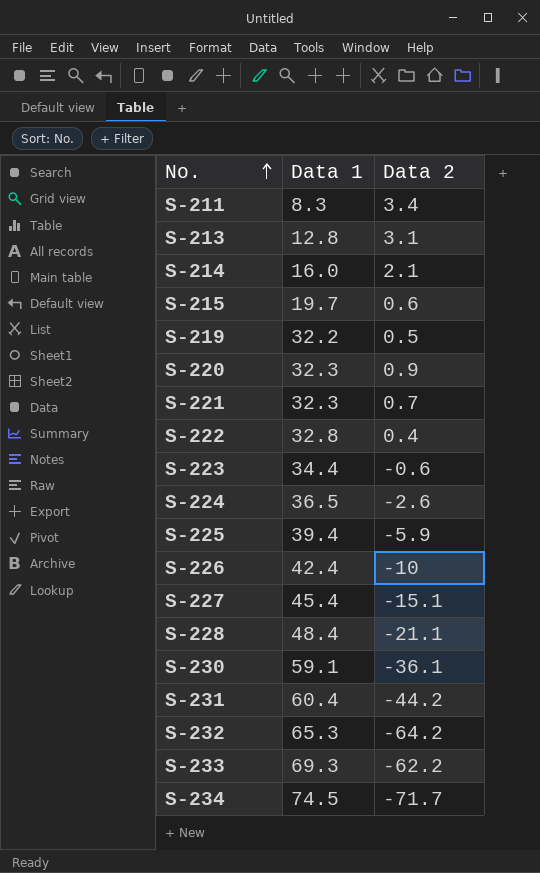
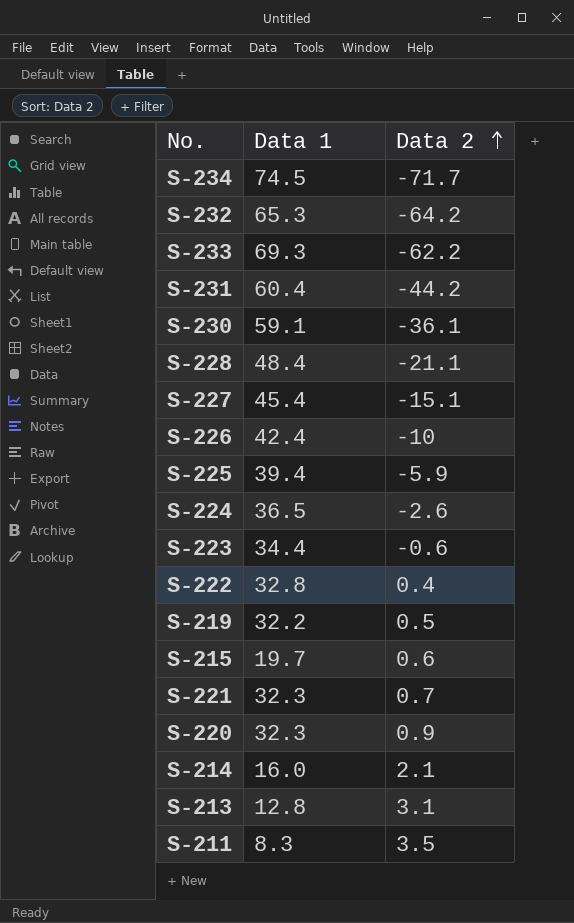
row order: No. ascending -> Data 2 ascending
S-211 | Data 2: 3.4 -> 3.5

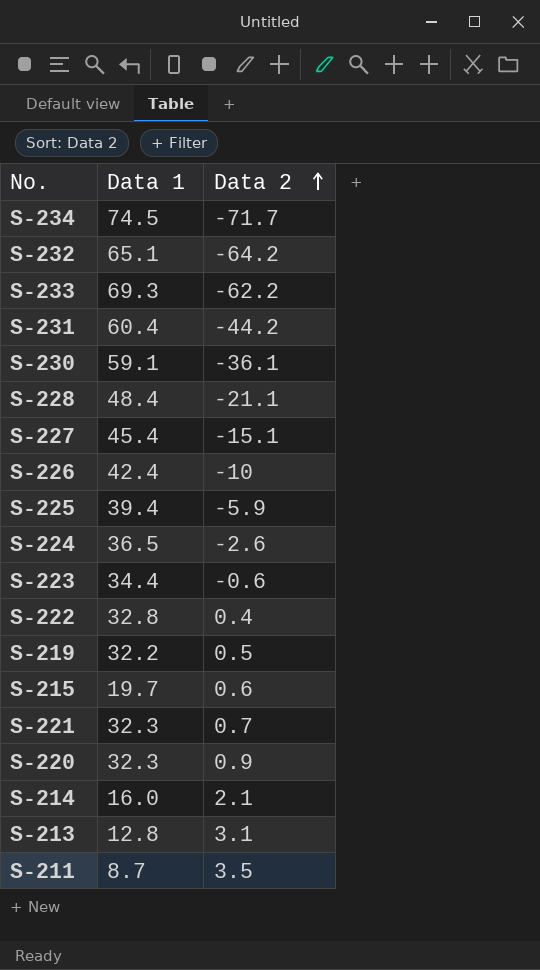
S-232 | Data 1: 65.3 -> 65.1
S-211 | Data 1: 8.3 -> 8.7

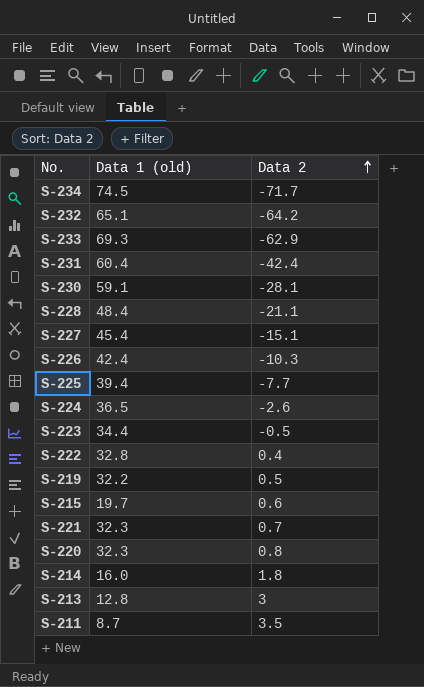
column name: Data 1 -> Data 1 (old)
S-233 | Data 2: -62.2 -> -62.9
S-231 | Data 2: -44.2 -> -42.4
S-230 | Data 2: -36.1 -> -28.1
S-226 | Data 2: -10 -> -10.3
S-225 | Data 2: -5.9 -> -7.7
S-223 | Data 2: -0.6 -> -0.5
S-220 | Data 2: 0.9 -> 0.8
S-214 | Data 2: 2.1 -> 1.8
S-213 | Data 2: 3.1 -> 3

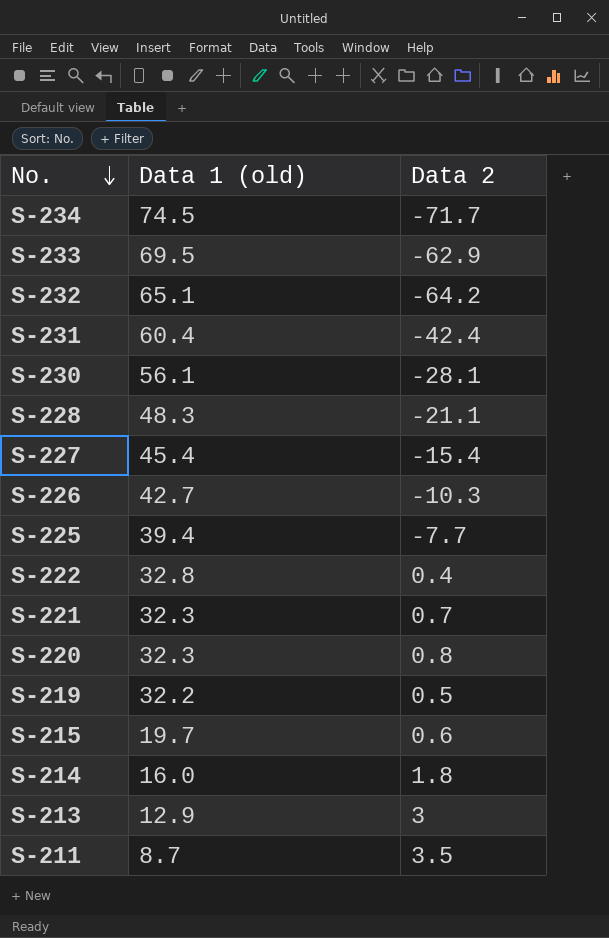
row order: Data 2 ascending -> No. descending
row S-224: 36.5 | -2.6 -> none
row S-223: 34.4 | -0.5 -> none
S-233 | Data 1 (old): 69.3 -> 69.5
S-230 | Data 1 (old): 59.1 -> 56.1
S-228 | Data 1 (old): 48.4 -> 48.3
S-227 | Data 2: -15.1 -> -15.4
S-226 | Data 1 (old): 42.4 -> 42.7
S-213 | Data 1 (old): 12.8 -> 12.9

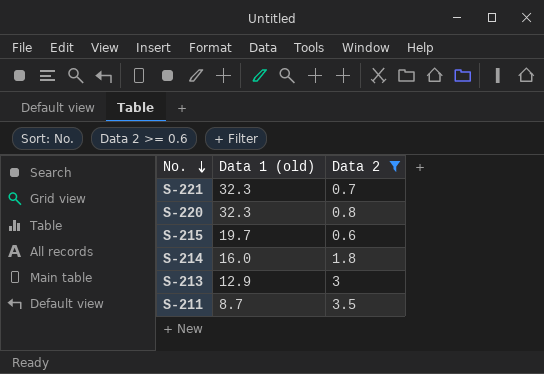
filter: none -> Data 2 >= 0.6

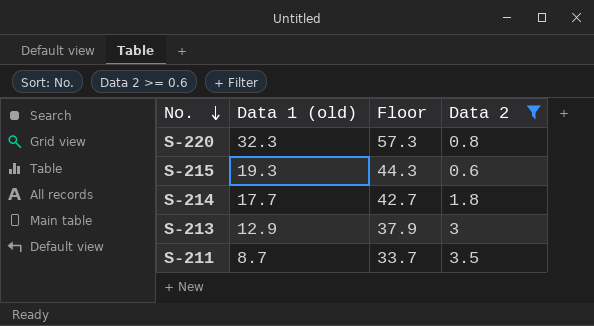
column Floor | formula: none -> [Data 1 (old)] + 25
row S-221: 32.3 | 0.7 -> none
S-215 | Data 1 (old): 19.7 -> 19.3
S-214 | Data 1 (old): 16.0 -> 17.7

